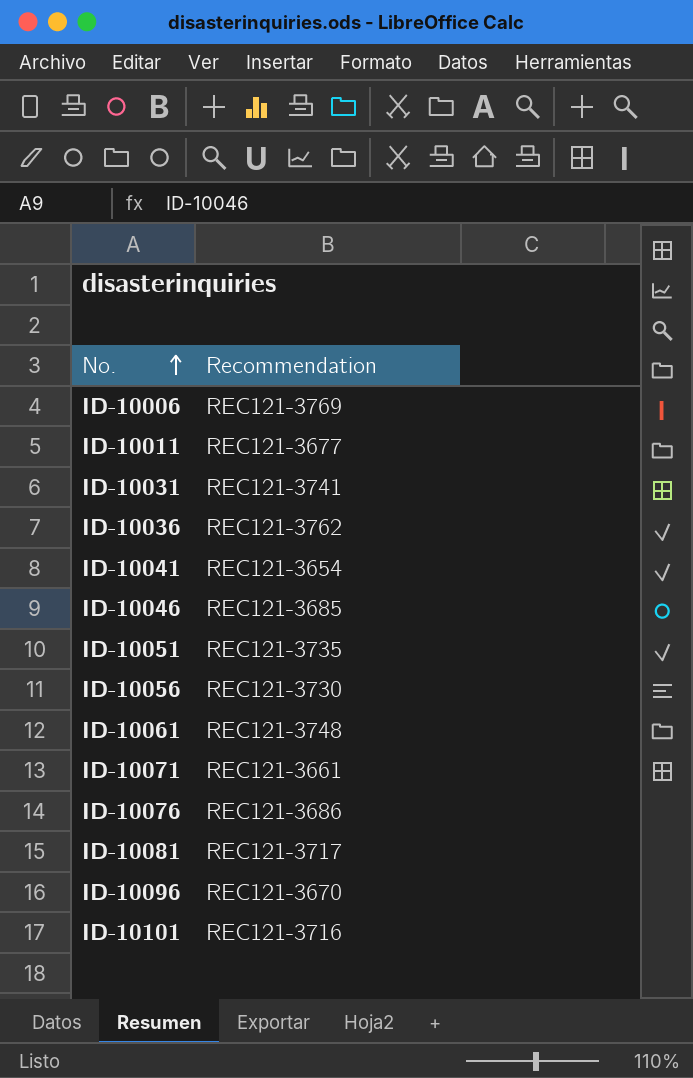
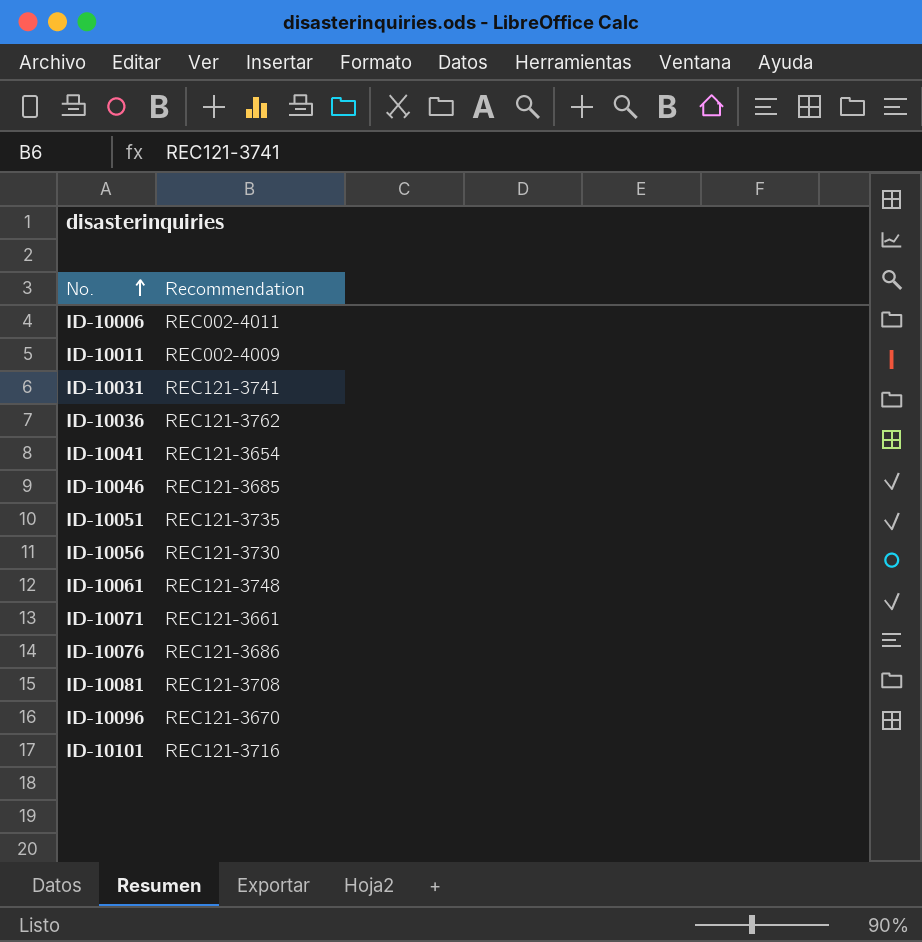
ID-10006 | Recommendation: REC121-3769 -> REC002-4011
ID-10011 | Recommendation: REC121-3677 -> REC002-4009
ID-10081 | Recommendation: REC121-3717 -> REC121-3708

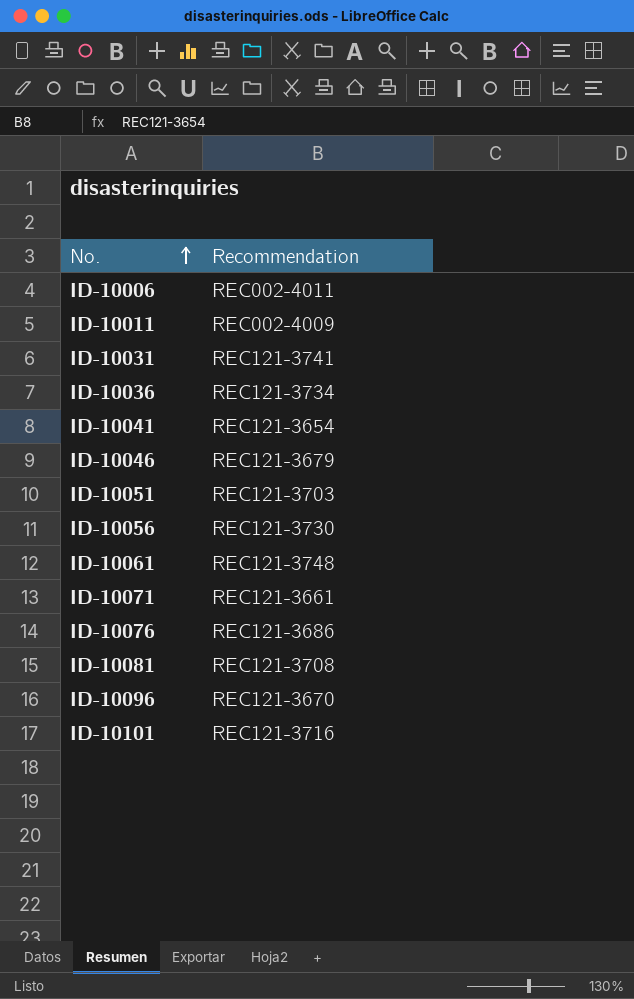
ID-10036 | Recommendation: REC121-3762 -> REC121-3734
ID-10046 | Recommendation: REC121-3685 -> REC121-3679
ID-10051 | Recommendation: REC121-3735 -> REC121-3703

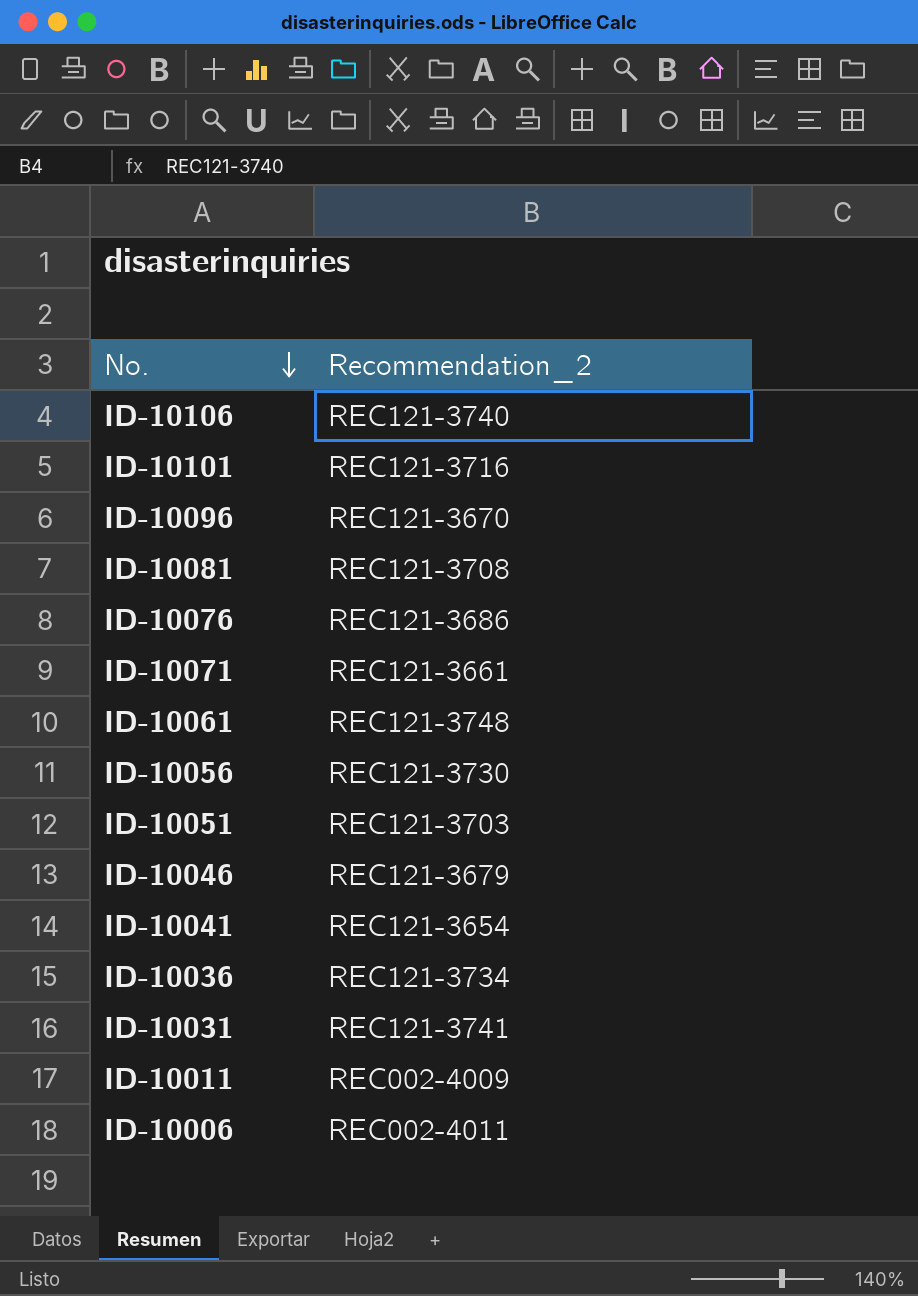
row order: No. ascending -> No. descending
column name: Recommendation -> Recommendation_2
row ID-10106: none -> REC121-3740

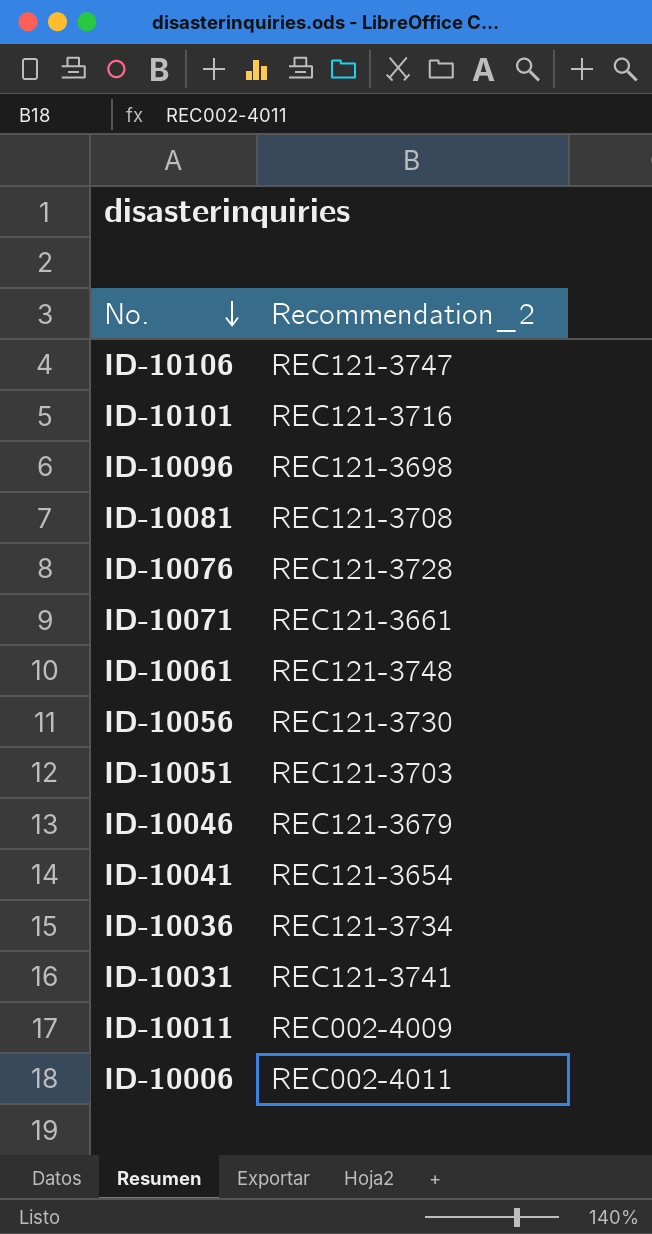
ID-10106 | Recommendation_2: REC121-3740 -> REC121-3747
ID-10096 | Recommendation_2: REC121-3670 -> REC121-3698
ID-10076 | Recommendation_2: REC121-3686 -> REC121-3728

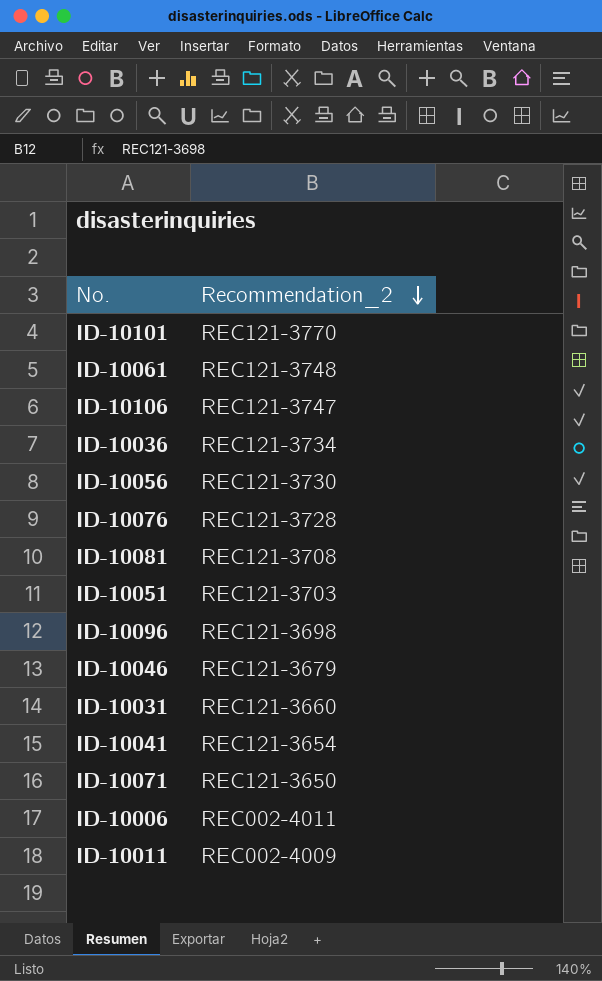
row order: No. descending -> Recommendation_2 descending
ID-10101 | Recommendation_2: REC121-3716 -> REC121-3770
ID-10031 | Recommendation_2: REC121-3741 -> REC121-3660
ID-10071 | Recommendation_2: REC121-3661 -> REC121-3650

